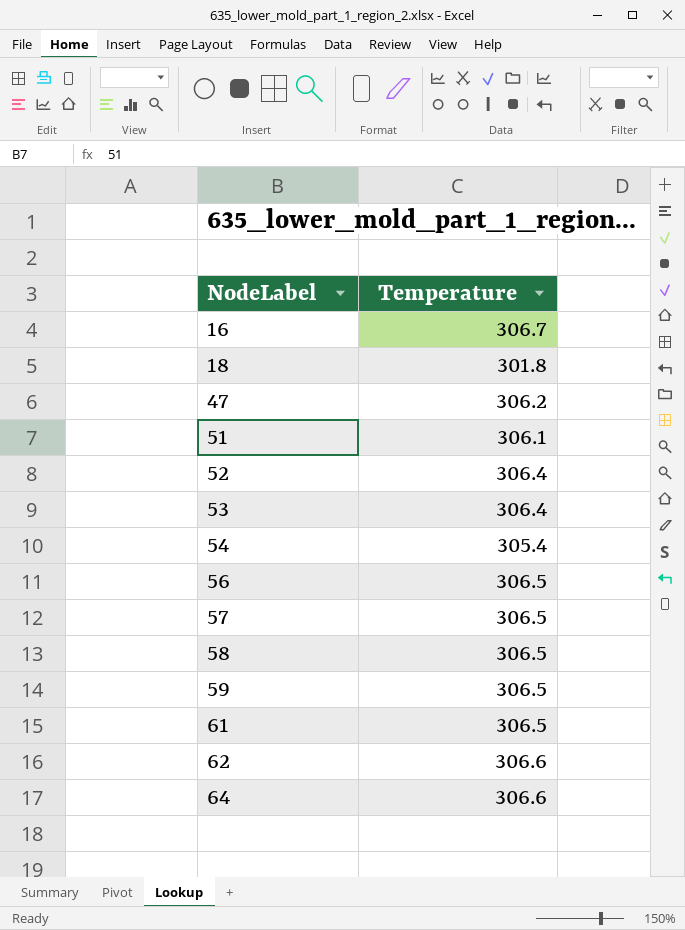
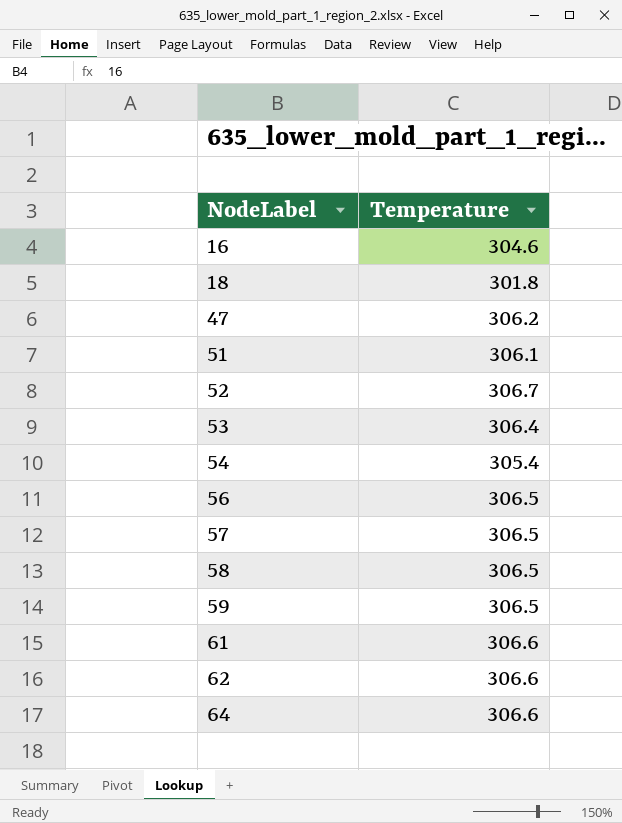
16 | Temperature: 306.7 -> 304.6
52 | Temperature: 306.4 -> 306.7
61 | Temperature: 306.5 -> 306.6

